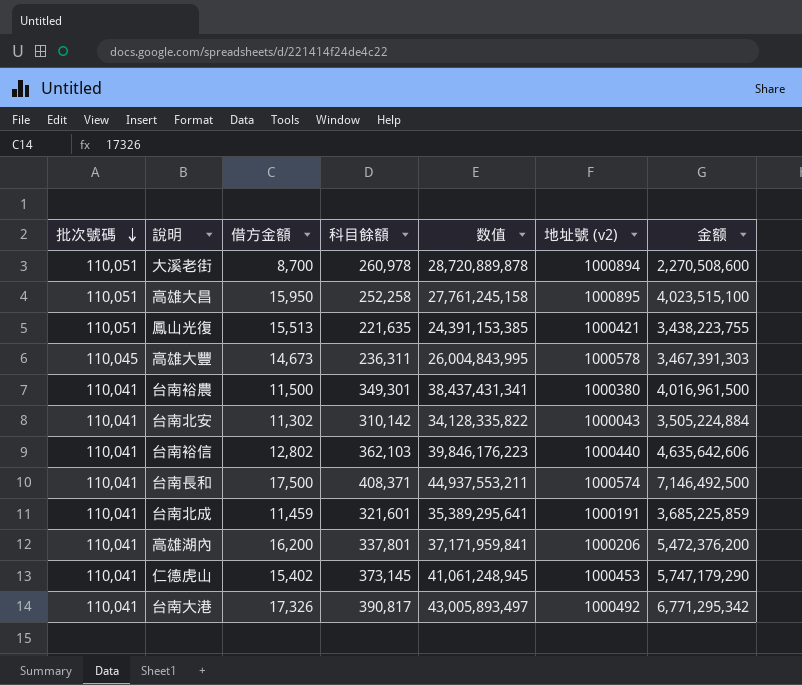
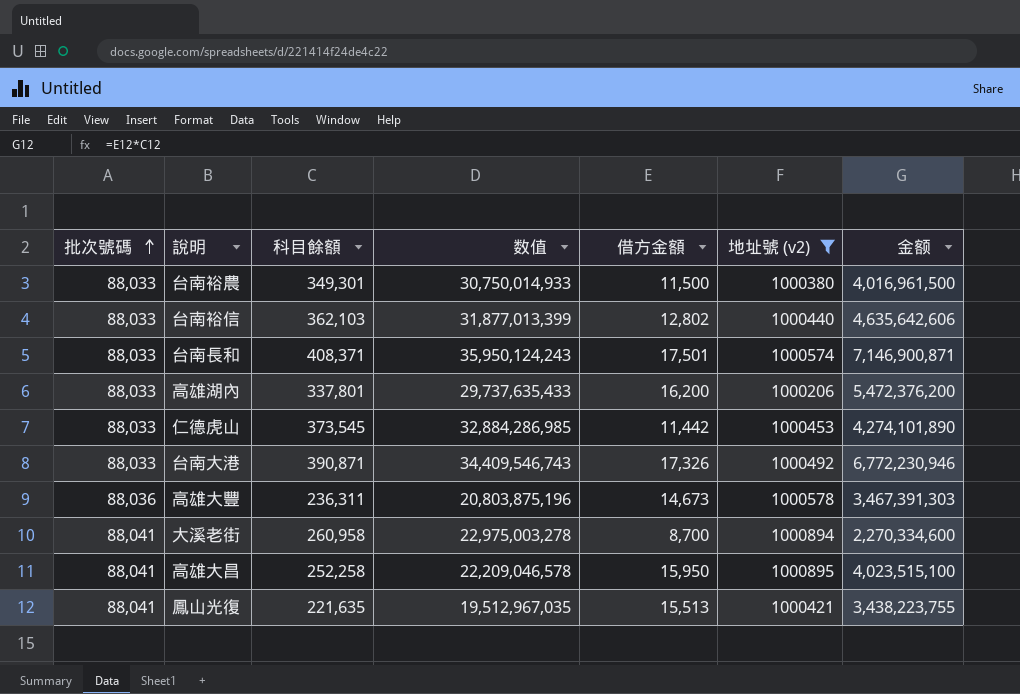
filter: none -> 地址號 (v2) >= 1000206
row order: 批次號碼 descending -> 批次號碼 ascending
column 借方金額 | position: 3 -> 5
台南裕農 | 批次號碼: 110,041 -> 88,033
台南裕農 | 数值: 38,437,431,341 -> 30,750,014,933
台南裕信 | 批次號碼: 110,041 -> 88,033
台南裕信 | 数值: 39,846,176,223 -> 31,877,013,399
台南長和 | 批次號碼: 110,041 -> 88,033
台南長和 | 数值: 44,937,553,211 -> 35,950,124,243
台南長和 | 借方金額: 17,500 -> 17,501
台南長和 | 金额: 7,146,492,500 -> 7,146,900,871
高雄湖內 | 批次號碼: 110,041 -> 88,033
高雄湖內 | 数值: 37,171,959,841 -> 29,737,635,433
仁德虎山 | 批次號碼: 110,041 -> 88,033
仁德虎山 | 科目餘額: 373,145 -> 373,545
仁德虎山 | 数值: 41,061,248,945 -> 32,884,286,985
仁德虎山 | 借方金額: 15,402 -> 11,442
仁德虎山 | 金额: 5,747,179,290 -> 4,274,101,890
台南大港 | 批次號碼: 110,041 -> 88,033
台南大港 | 科目餘額: 390,817 -> 390,871
台南大港 | 数值: 43,005,893,497 -> 34,409,546,743
台南大港 | 金额: 6,771,295,342 -> 6,772,230,946
高雄大豐 | 批次號碼: 110,045 -> 88,036
高雄大豐 | 数值: 26,004,843,995 -> 20,803,875,196
大溪老街 | 批次號碼: 110,051 -> 88,041
大溪老街 | 科目餘額: 260,978 -> 260,958
大溪老街 | 数值: 28,720,889,878 -> 22,975,003,278
大溪老街 | 金额: 2,270,508,600 -> 2,270,334,600
高雄大昌 | 批次號碼: 110,051 -> 88,041
高雄大昌 | 数值: 27,761,245,158 -> 22,209,046,578
鳳山光復 | 批次號碼: 110,051 -> 88,041
鳳山光復 | 数值: 24,391,153,385 -> 19,512,967,035

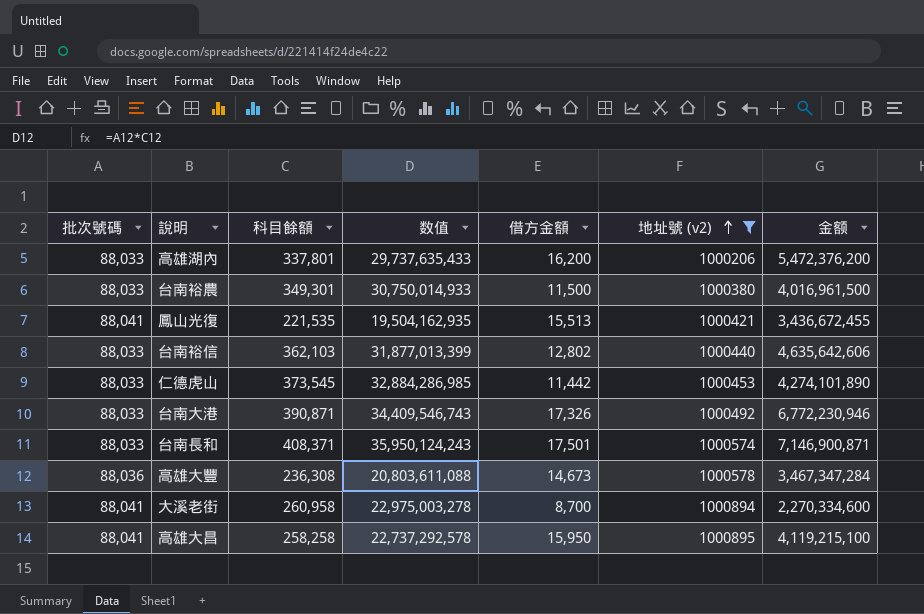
row order: 批次號碼 ascending -> 地址號 (v2) ascending
鳳山光復 | 科目餘額: 221,635 -> 221,535
鳳山光復 | 数值: 19,512,967,035 -> 19,504,162,935
鳳山光復 | 金额: 3,438,223,755 -> 3,436,672,455
高雄大豐 | 科目餘額: 236,311 -> 236,308
高雄大豐 | 数值: 20,803,875,196 -> 20,803,611,088
高雄大豐 | 金额: 3,467,391,303 -> 3,467,347,284
高雄大昌 | 科目餘額: 252,258 -> 258,258
高雄大昌 | 数值: 22,209,046,578 -> 22,737,292,578
高雄大昌 | 金额: 4,023,515,100 -> 4,119,215,100

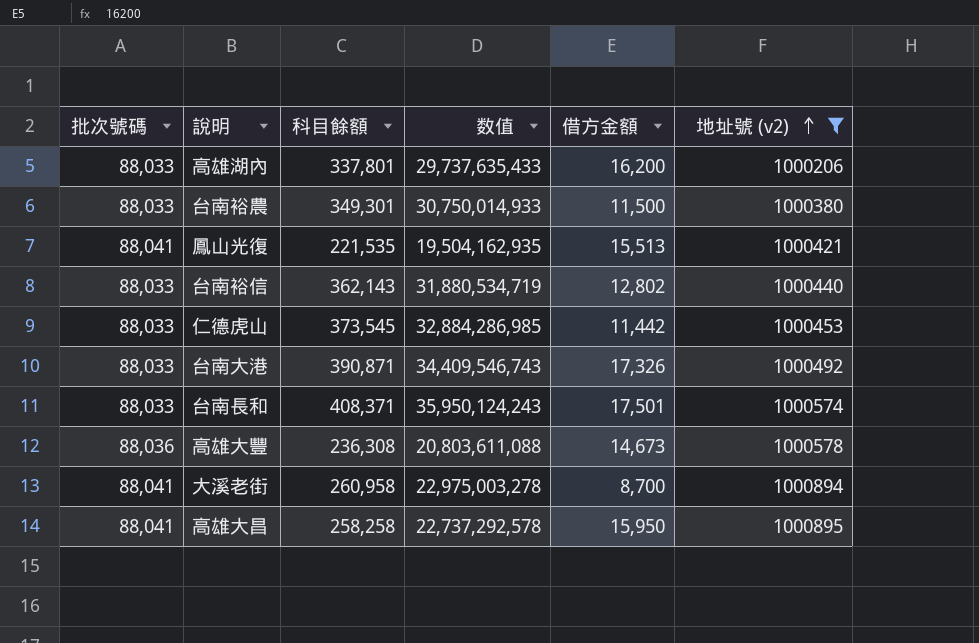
column 金额 | formula: [科目餘額] * [借方金額] -> none
台南裕信 | 科目餘額: 362,103 -> 362,143
台南裕信 | 数值: 31,877,013,399 -> 31,880,534,719

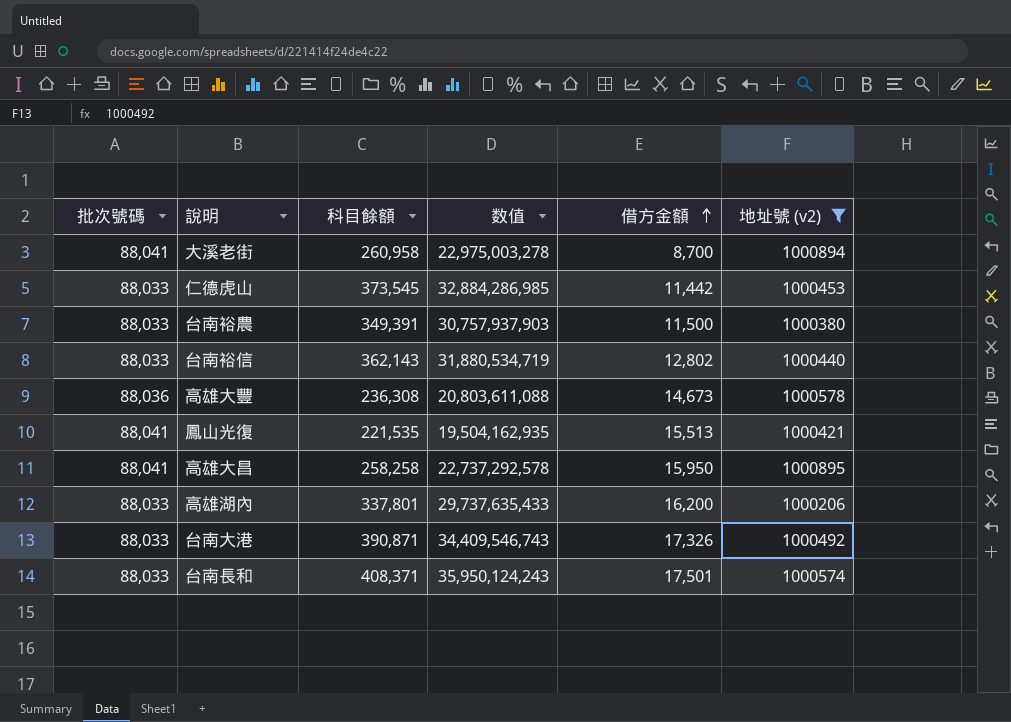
row order: 地址號 (v2) ascending -> 借方金額 ascending
台南裕農 | 科目餘額: 349,301 -> 349,391
台南裕農 | 数值: 30,750,014,933 -> 30,757,937,903

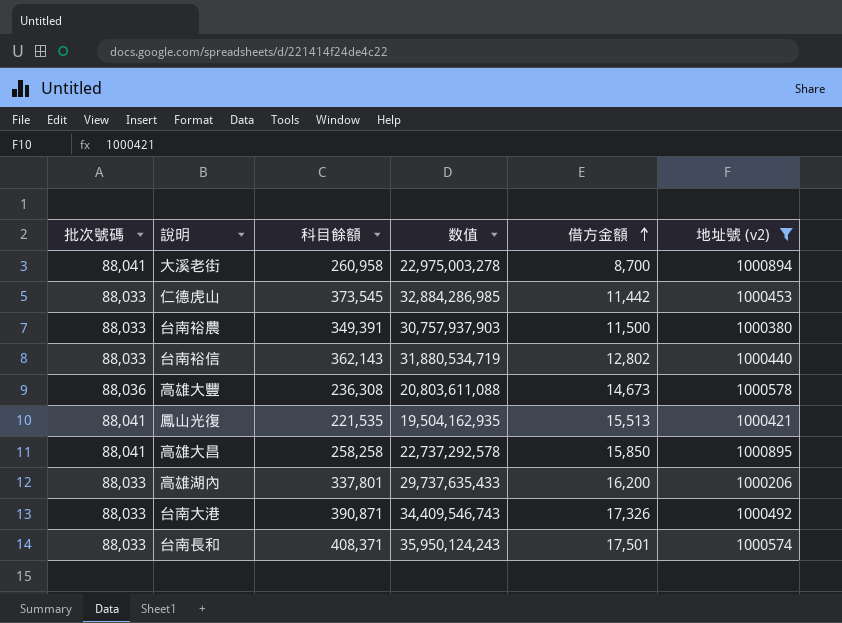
高雄大昌 | 借方金額: 15,950 -> 15,850

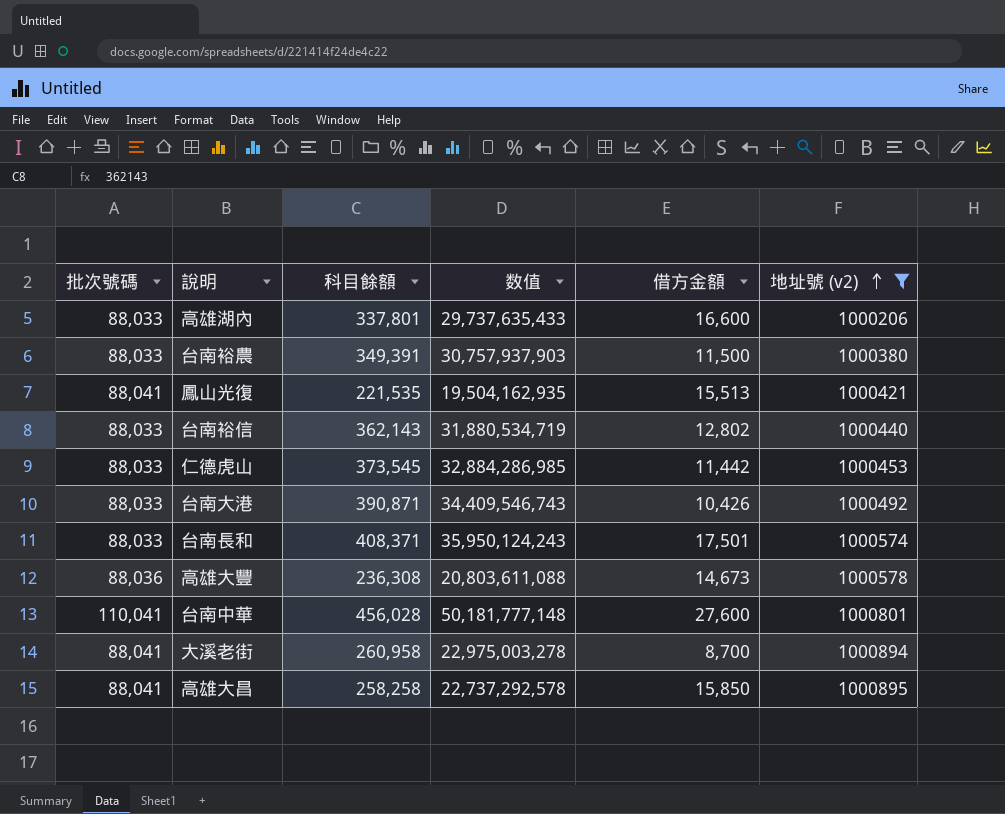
row order: 借方金額 ascending -> 地址號 (v2) ascending
高雄湖內 | 借方金額: 16,200 -> 16,600
台南大港 | 借方金額: 17,326 -> 10,426
row 台南中華: none -> 110,041 | 456,028 | 50,181,777,148 | 27,600 | 1000801

